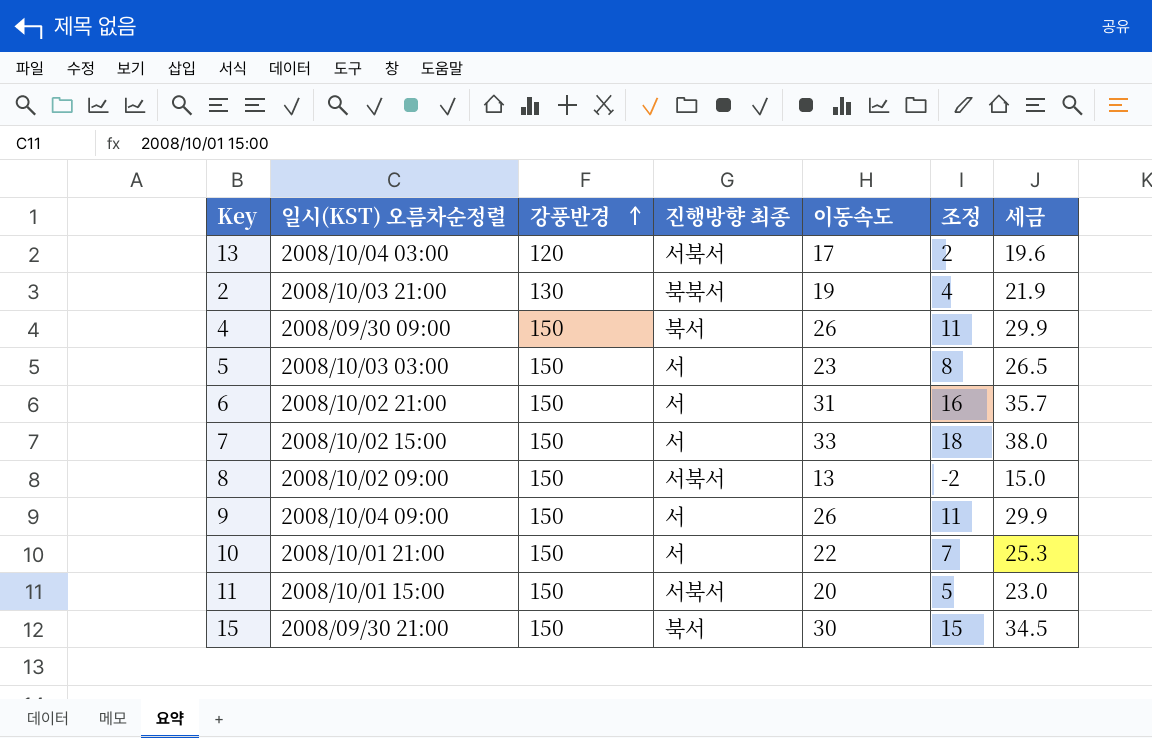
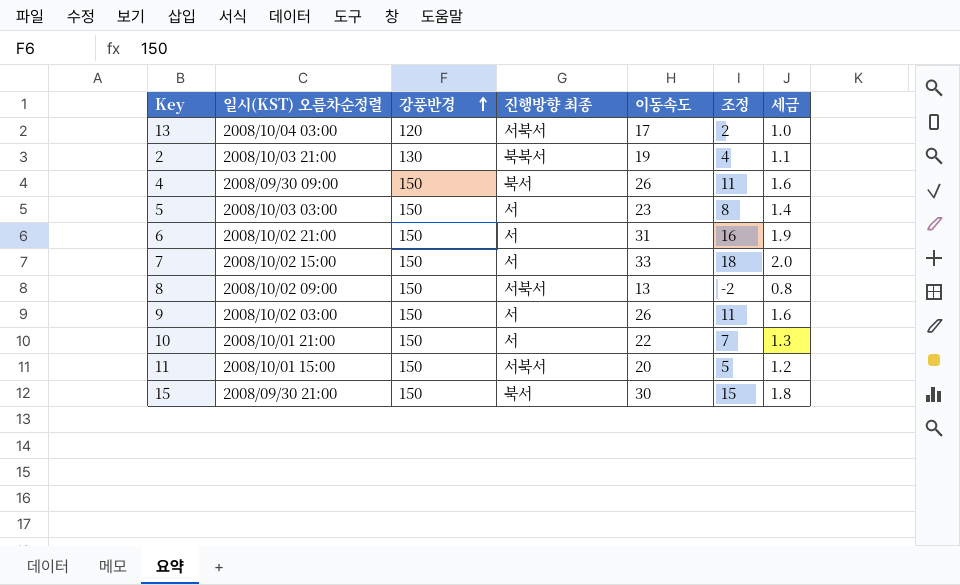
column 세금 | formula: [이동속도] * 1.15 -> [이동속도] * 0.06
9 | 일시(KST) 오름차순정렬: 2008/10/04 09:00 -> 2008/10/02 03:00

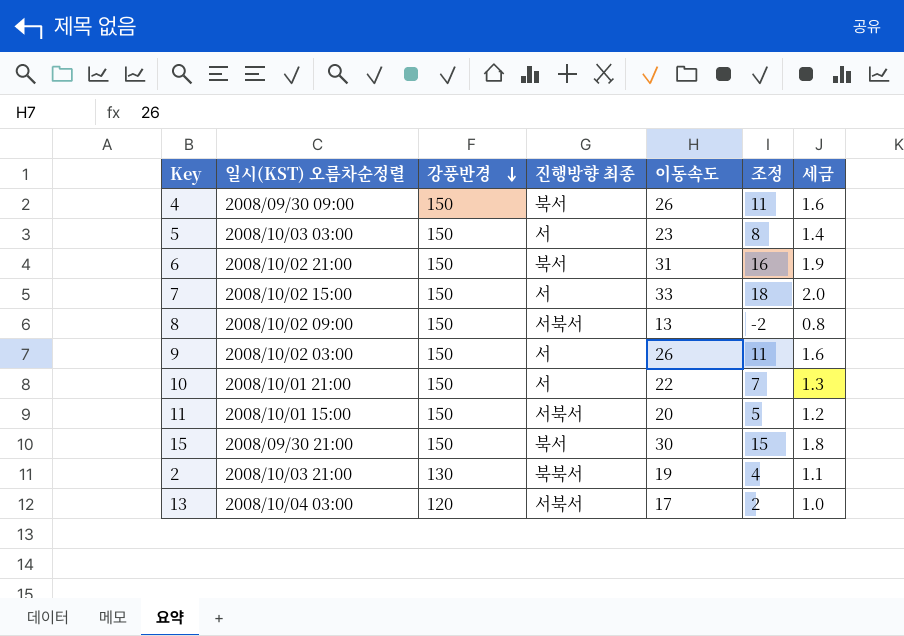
row order: 강풍반경 ascending -> 강풍반경 descending
6 | 진행방향 최종: 서 -> 북서

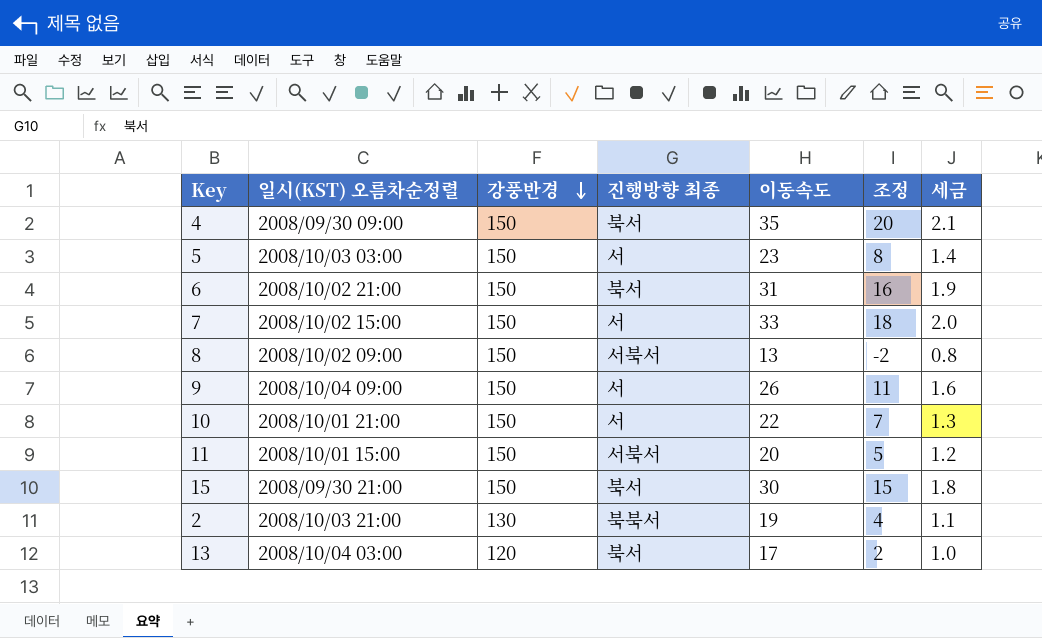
4 | 이동속도: 26 -> 35
4 | 조정: 11 -> 20
4 | 세금: 1.6 -> 2.1
9 | 일시(KST) 오름차순정렬: 2008/10/02 03:00 -> 2008/10/04 09:00
13 | 진행방향 최종: 서북서 -> 북서

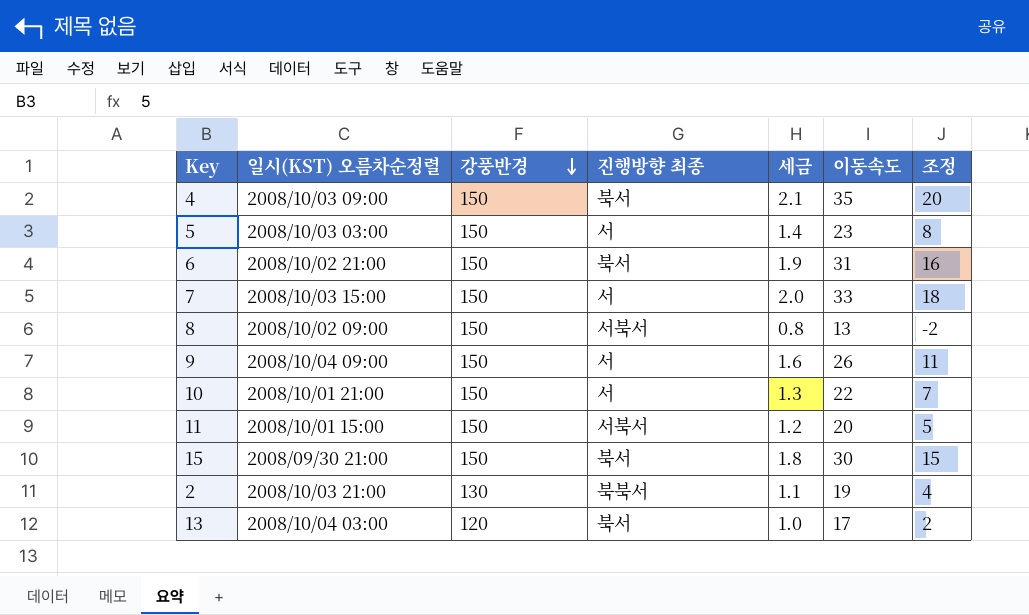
column 세금 | position: 7 -> 5
4 | 일시(KST) 오름차순정렬: 2008/09/30 09:00 -> 2008/10/03 09:00
7 | 일시(KST) 오름차순정렬: 2008/10/02 15:00 -> 2008/10/03 15:00

